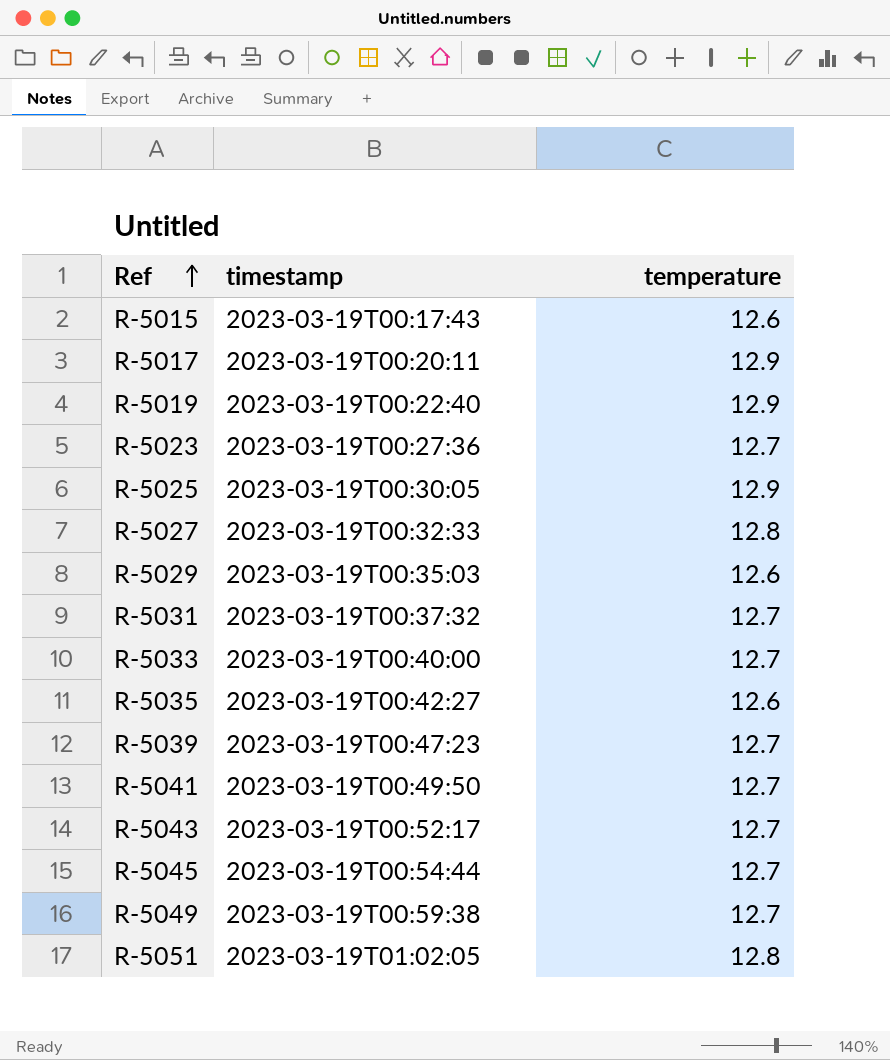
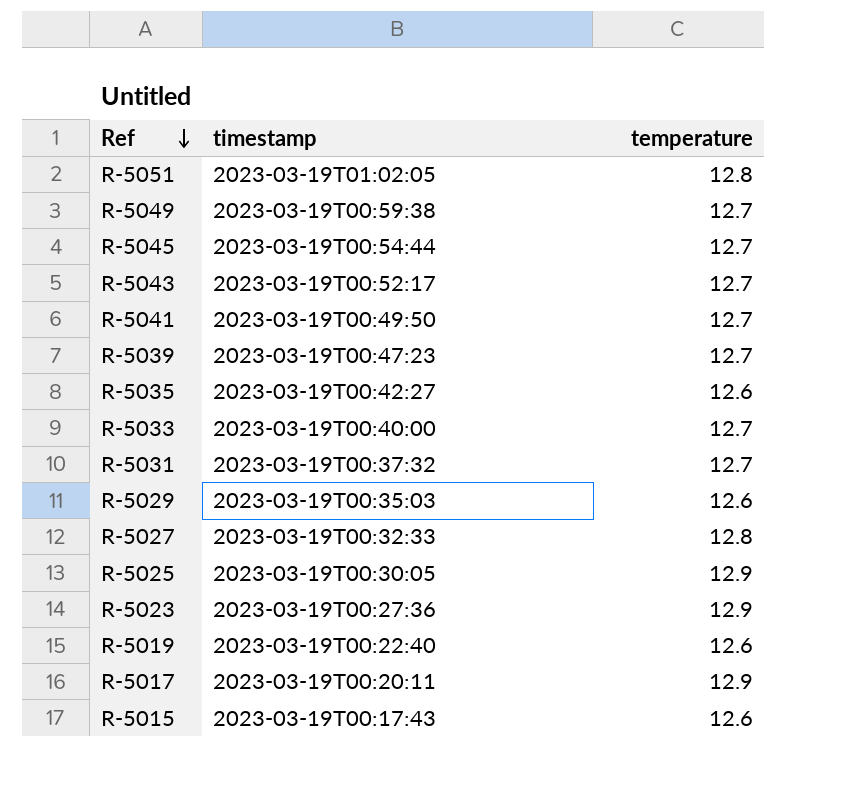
row order: Ref ascending -> Ref descending
R-5023 | temperature: 12.7 -> 12.9
R-5019 | temperature: 12.9 -> 12.6

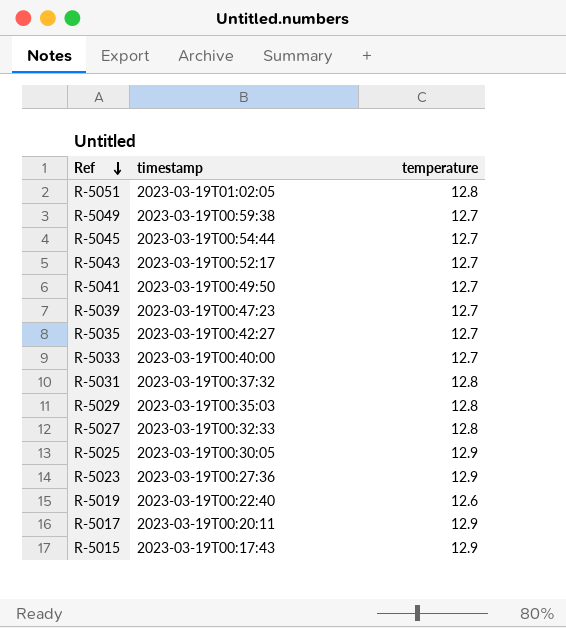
R-5035 | temperature: 12.6 -> 12.7
R-5031 | temperature: 12.7 -> 12.8
R-5029 | temperature: 12.6 -> 12.8
R-5015 | temperature: 12.6 -> 12.9

